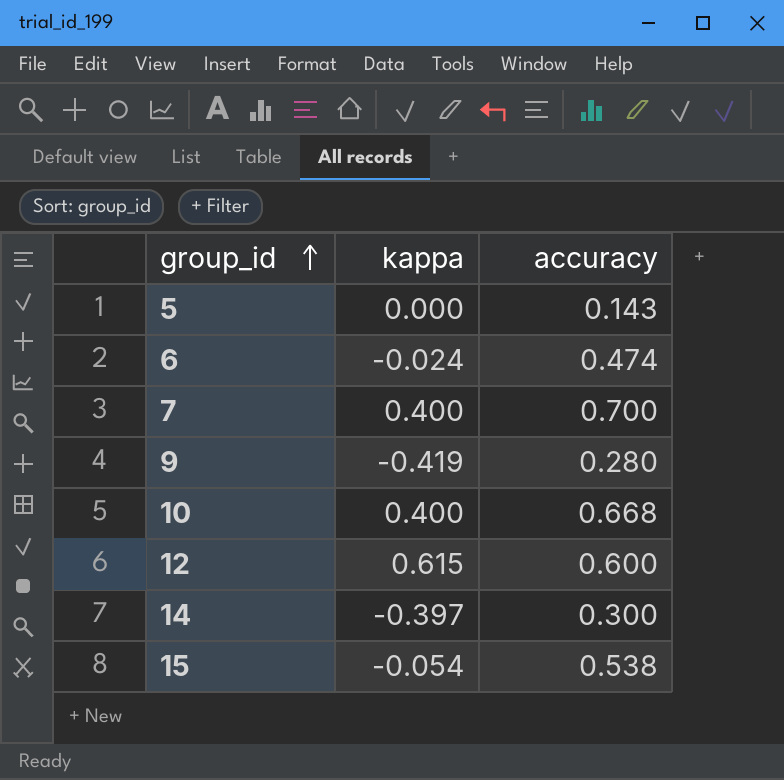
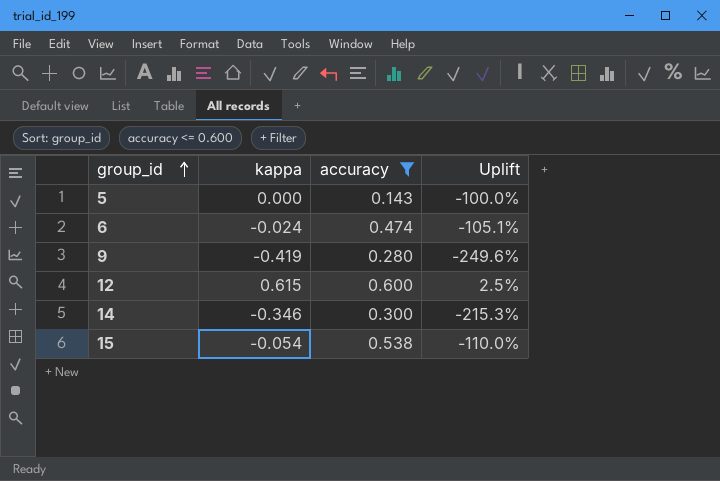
filter: none -> accuracy <= 0.600
column Uplift | formula: none -> ([kappa] - [accuracy]) / [accuracy]
14 | kappa: -0.397 -> -0.346

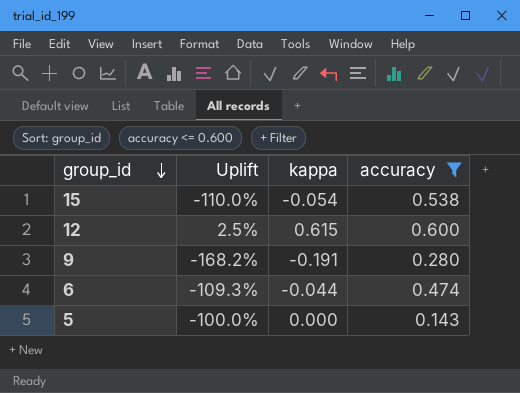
row order: group_id ascending -> group_id descending
column Uplift | position: 4 -> 2
row 14: -0.346 | 0.300 | -215.3% -> none
9 | Uplift: -249.6% -> -168.2%
9 | kappa: -0.419 -> -0.191
6 | Uplift: -105.1% -> -109.3%
6 | kappa: -0.024 -> -0.044

